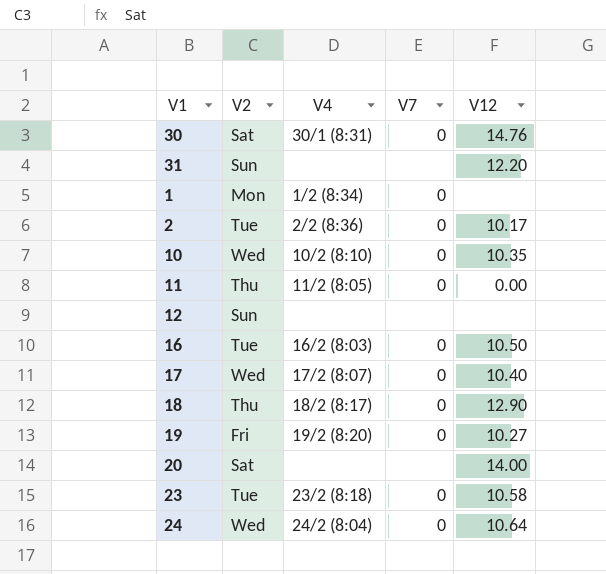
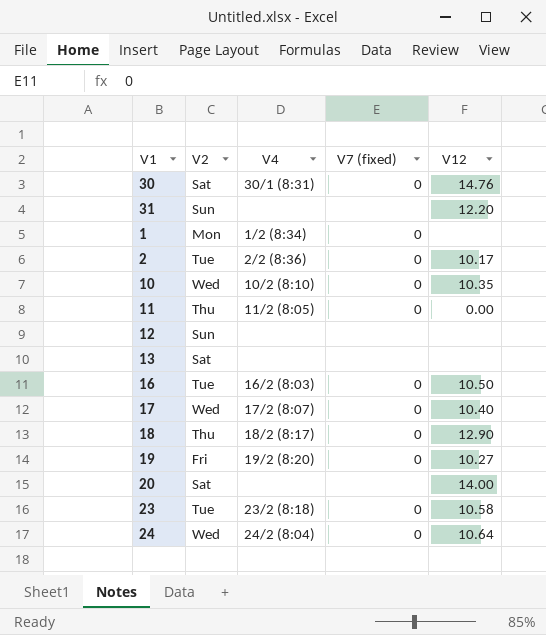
column name: V7 -> V7 (fixed)
row 13: none -> Sat | none | none | none

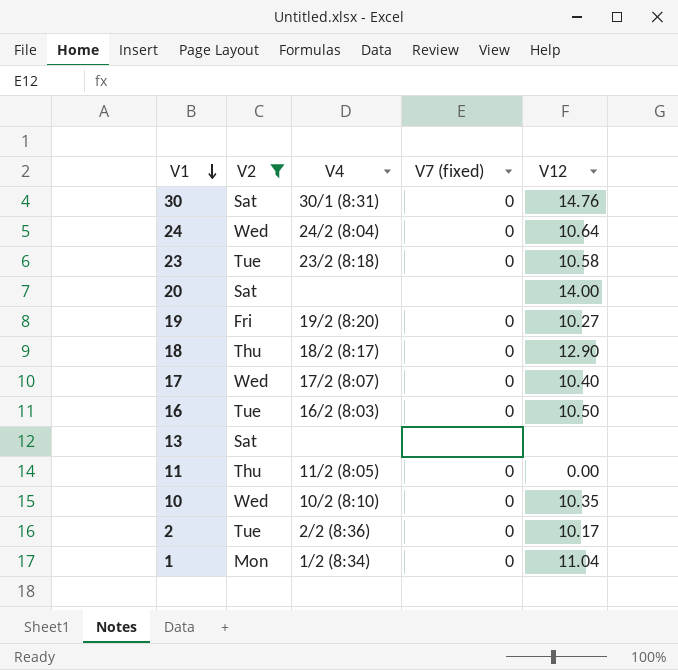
filter: none -> V2 != Sun
row order: none -> V1 descending
1 | V12: none -> 11.04

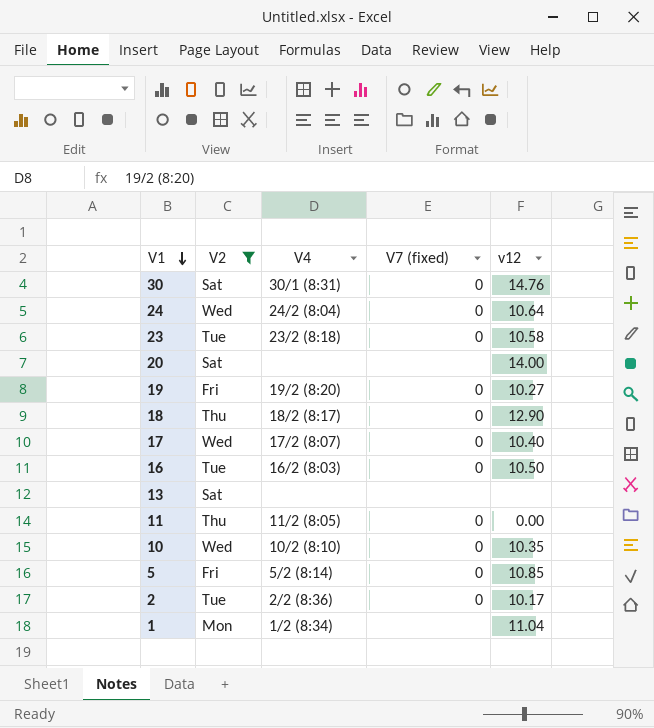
column name: V12 -> v12
row 5: none -> Fri | 5/2 (8:14) | 0 | 10.85
1 | V7 (fixed): 0 -> none

